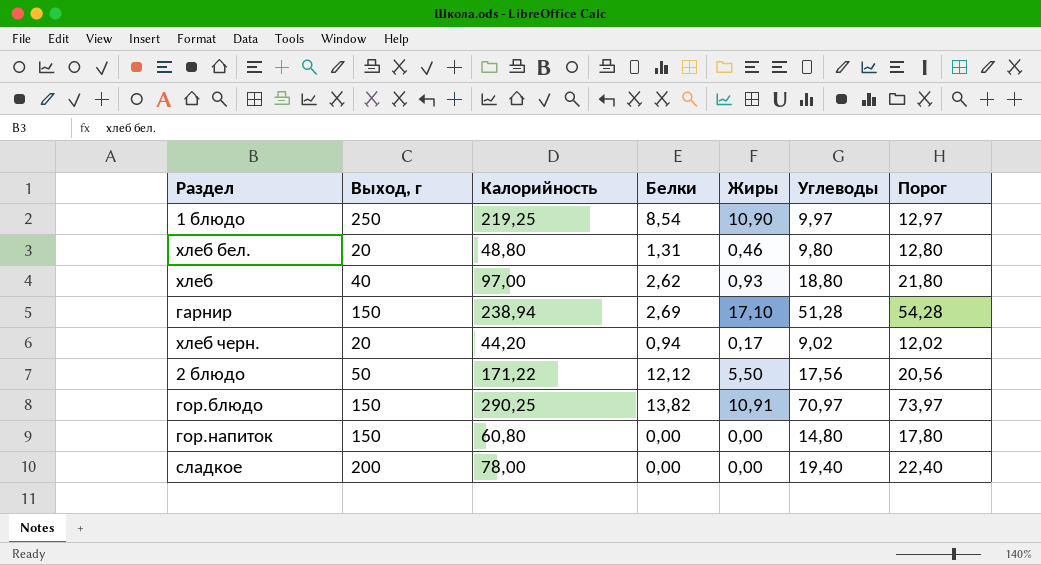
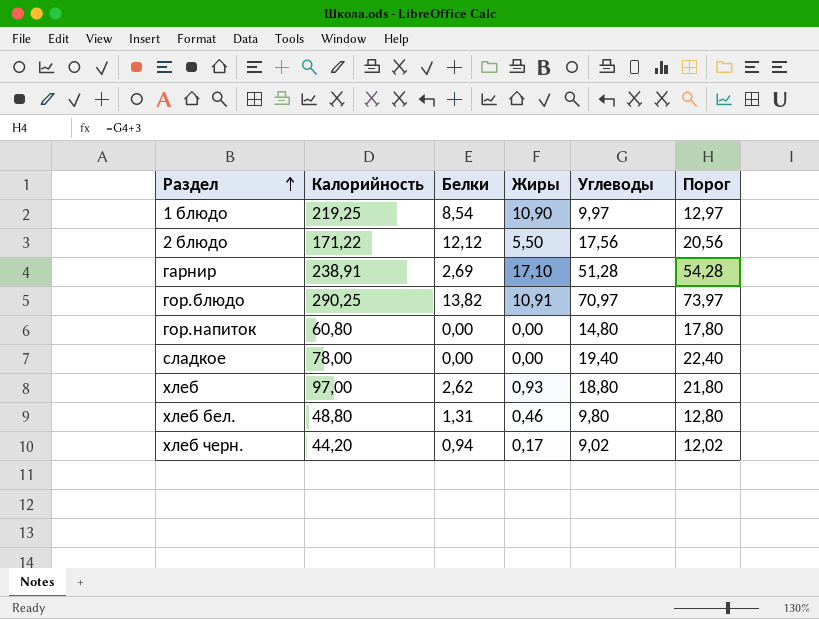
row order: none -> Раздел ascending
column Выход, г | position: 2 -> none
гарнир | Калорийность: 238,94 -> 238,91

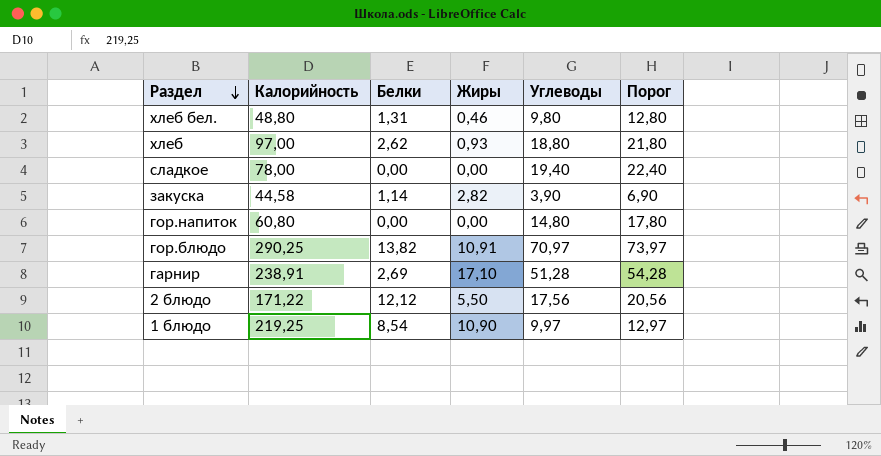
row order: Раздел ascending -> Раздел descending
row хлеб черн.: 44,20 | 0,94 | 0,17 | 9,02 | 12,02 -> none
row закуска: none -> 44,58 | 1,14 | 2,82 | 3,90 | 6,90

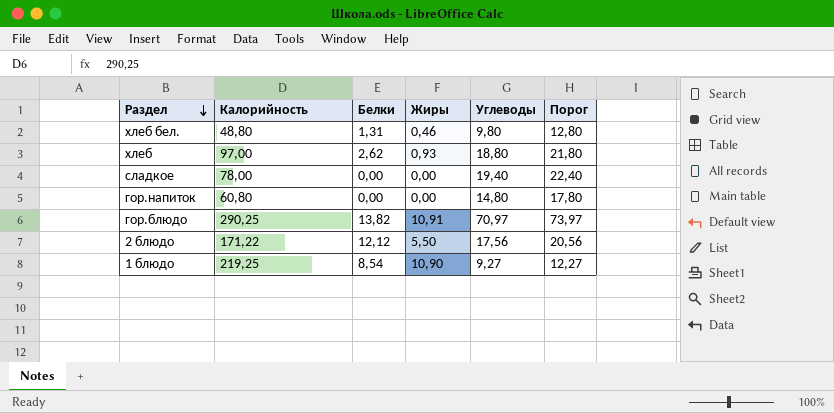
row закуска: 44,58 | 1,14 | 2,82 | 3,90 | 6,90 -> none
row гарнир: 238,91 | 2,69 | 17,10 | 51,28 | 54,28 -> none
1 блюдо | Углеводы: 9,97 -> 9,27
1 блюдо | Порог: 12,97 -> 12,27

